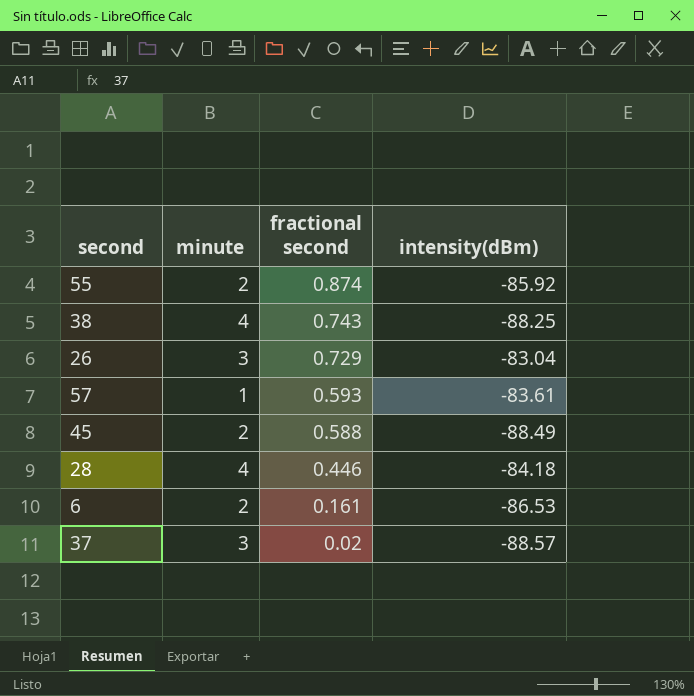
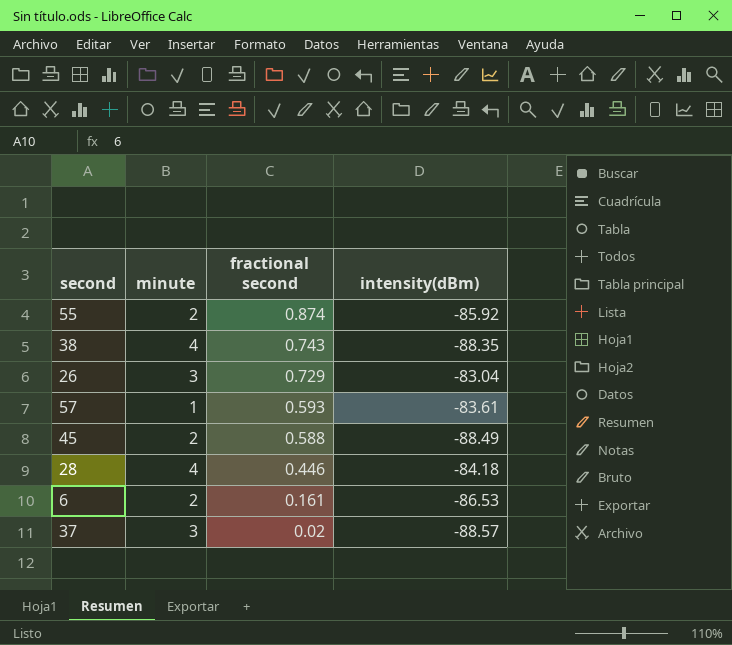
38 | intensity(dBm): -88.25 -> -88.35

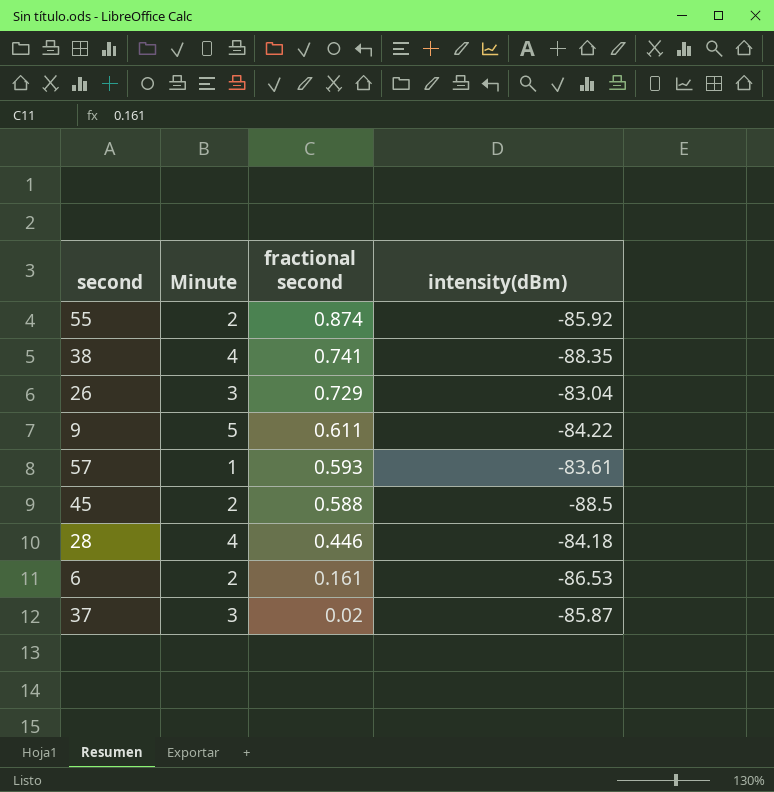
column name: minute -> Minute
38 | fractional second: 0.743 -> 0.741
row 9: none -> 5 | 0.611 | -84.22
45 | intensity(dBm): -88.49 -> -88.5
37 | intensity(dBm): -88.57 -> -85.87

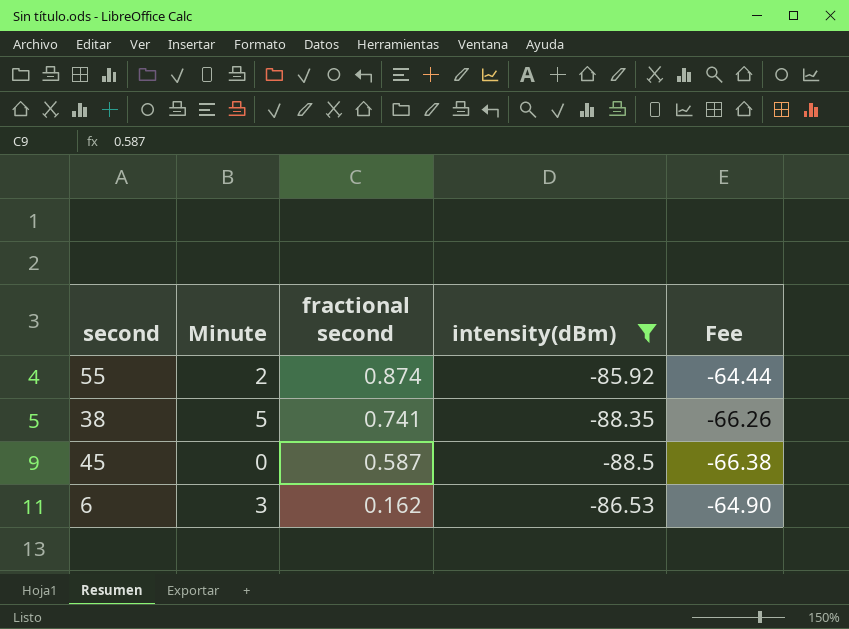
filter: none -> intensity(dBm) <= -85.92
column Fee | formula: none -> [intensity(dBm)] * 0.75
38 | Minute: 4 -> 5
45 | Minute: 2 -> 0
45 | fractional second: 0.588 -> 0.587
6 | Minute: 2 -> 3
6 | fractional second: 0.161 -> 0.162

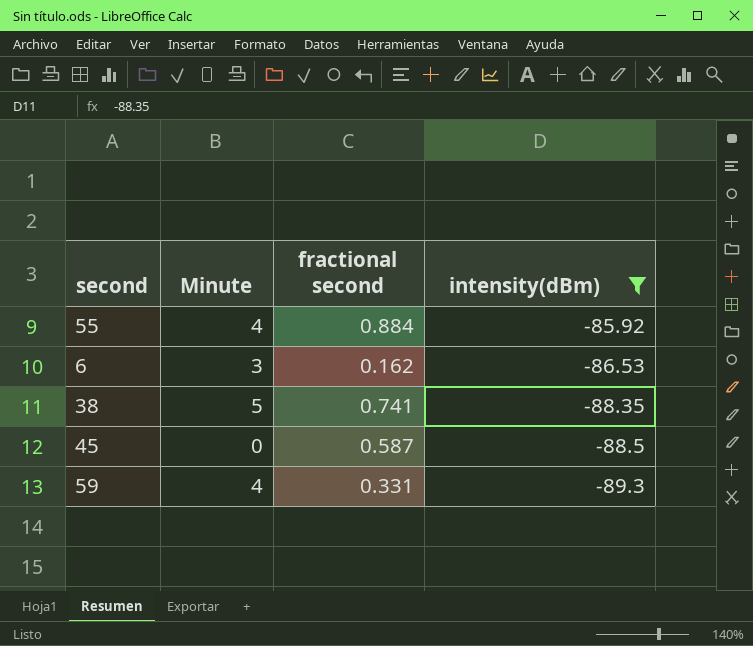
row order: fractional second descending -> intensity(dBm) descending
column Fee | formula: [intensity(dBm)] * 0.75 -> none
55 | Minute: 2 -> 4
55 | fractional second: 0.874 -> 0.884
row 59: none -> 4 | 0.331 | -89.3

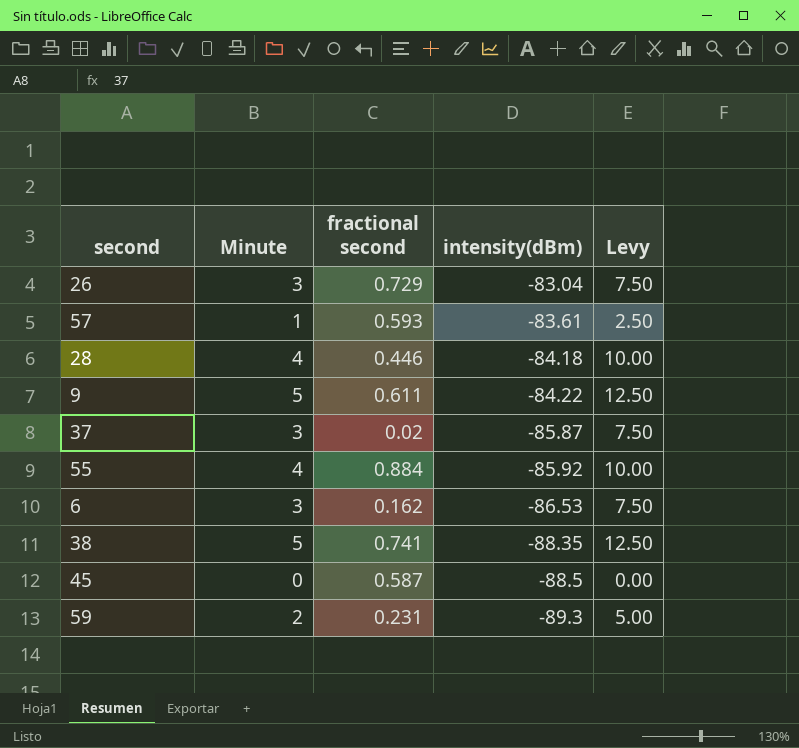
filter: intensity(dBm) <= -85.92 -> none
column Levy | formula: none -> [Minute] * 2.5
59 | Minute: 4 -> 2
59 | fractional second: 0.331 -> 0.231

